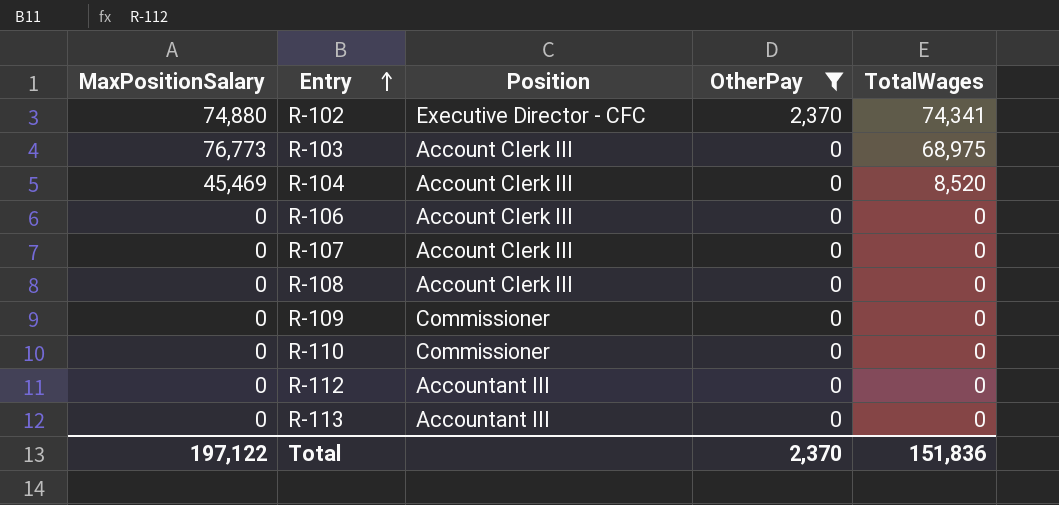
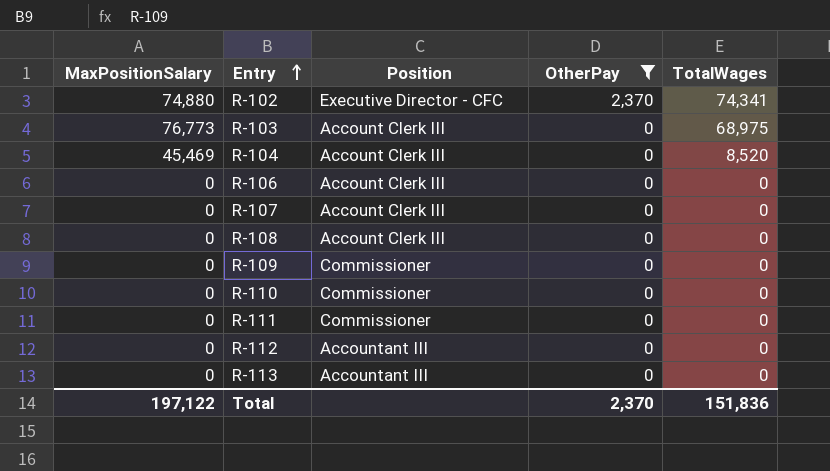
row R-111: none -> 0 | Commissioner | 0 | 0

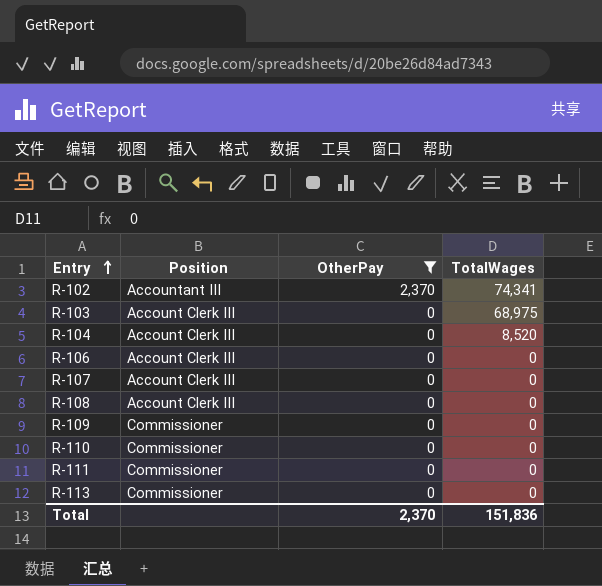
column MaxPositionSalary | position: 1 -> none
row R-112: 0 | Accountant III | 0 | 0 -> none
R-102 | Position: Executive Director - CFC -> Accountant III
R-113 | Position: Accountant III -> Commissioner

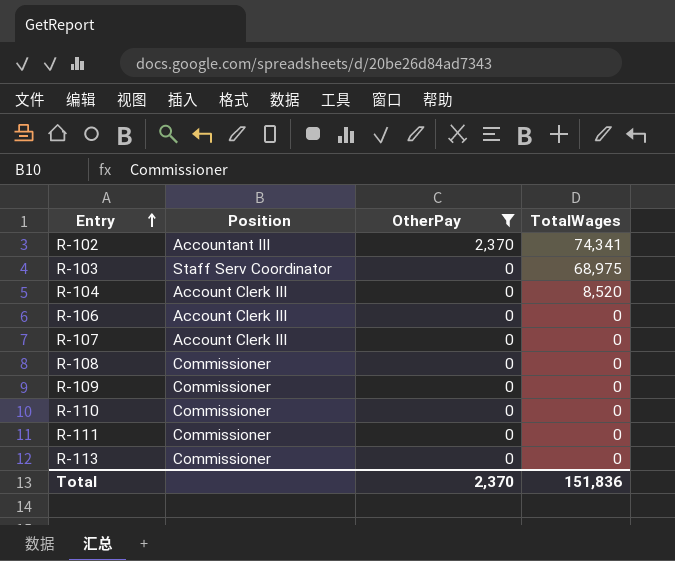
R-103 | Position: Account Clerk III -> Staff Serv Coordinator
R-108 | Position: Account Clerk III -> Commissioner

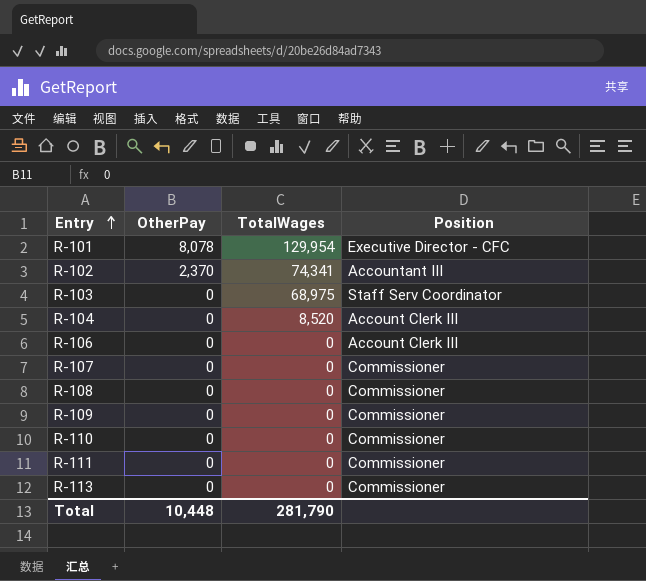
filter: OtherPay != 8,078 -> none
column Position | position: 2 -> 4
R-107 | Position: Account Clerk III -> Commissioner
Total | OtherPay: 2,370 -> 10,448
Total | TotalWages: 151,836 -> 281,790

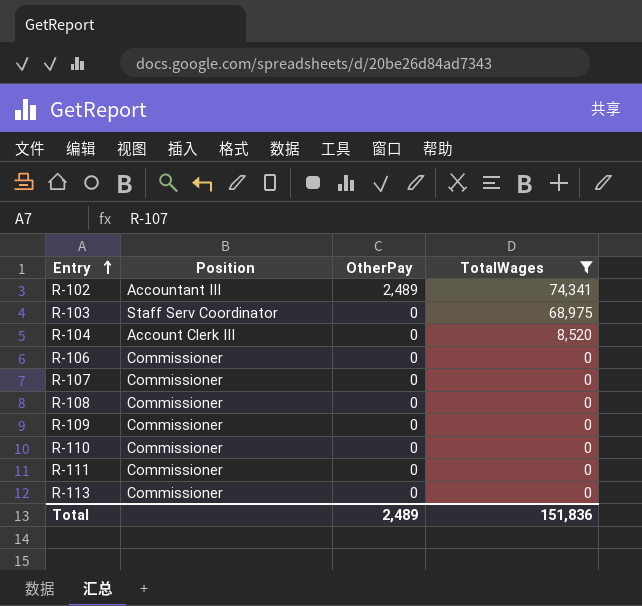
filter: none -> TotalWages != 129,954
column Position | position: 4 -> 2
R-102 | OtherPay: 2,370 -> 2,489
R-106 | Position: Account Clerk III -> Commissioner
Total | OtherPay: 10,448 -> 2,489
Total | TotalWages: 281,790 -> 151,836

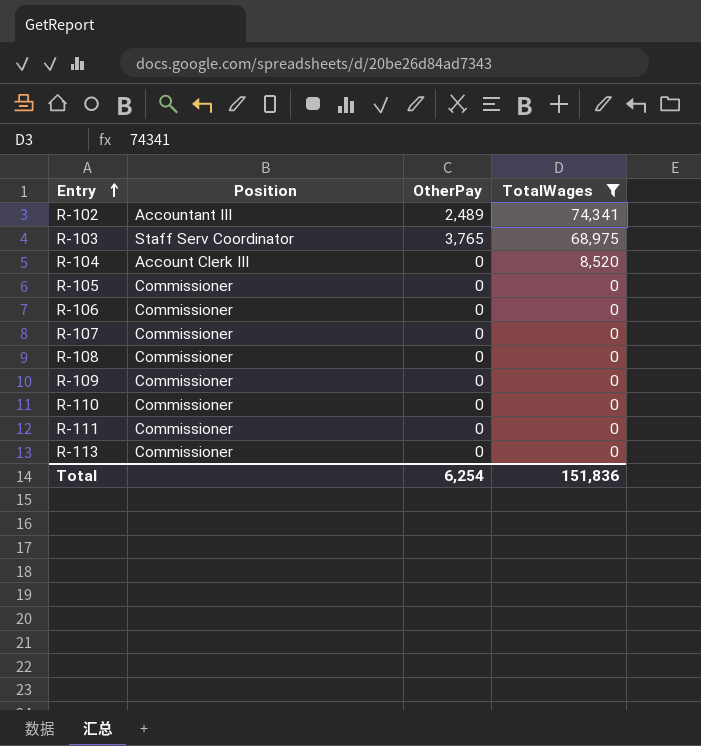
R-103 | OtherPay: 0 -> 3,765
row R-105: none -> Commissioner | 0 | 0
Total | OtherPay: 2,489 -> 6,254

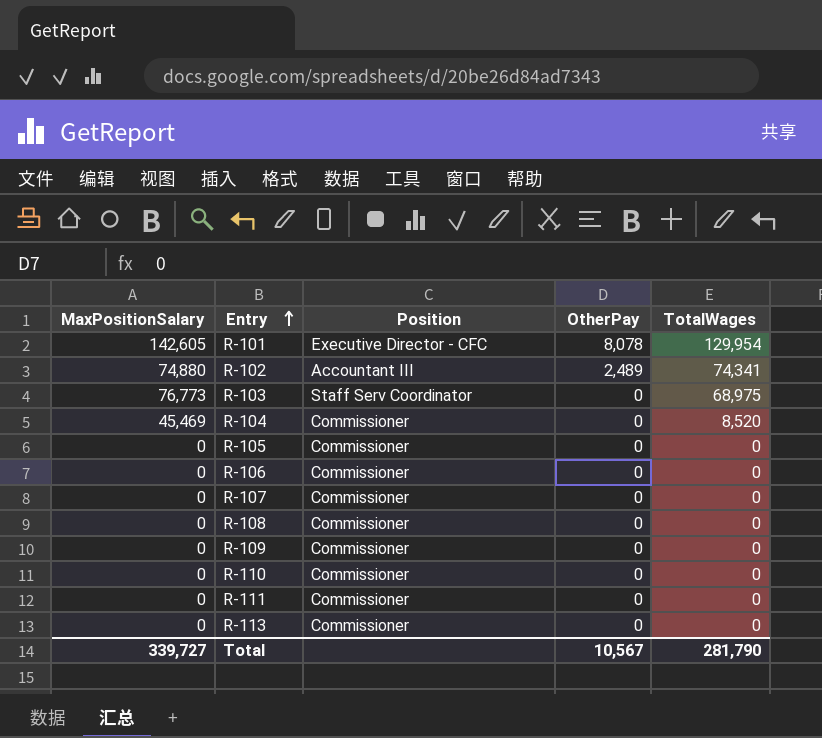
filter: TotalWages != 129,954 -> none
column MaxPositionSalary | position: none -> 1
R-103 | OtherPay: 3,765 -> 0
R-104 | Position: Account Clerk III -> Commissioner
Total | OtherPay: 6,254 -> 10,567
Total | TotalWages: 151,836 -> 281,790

